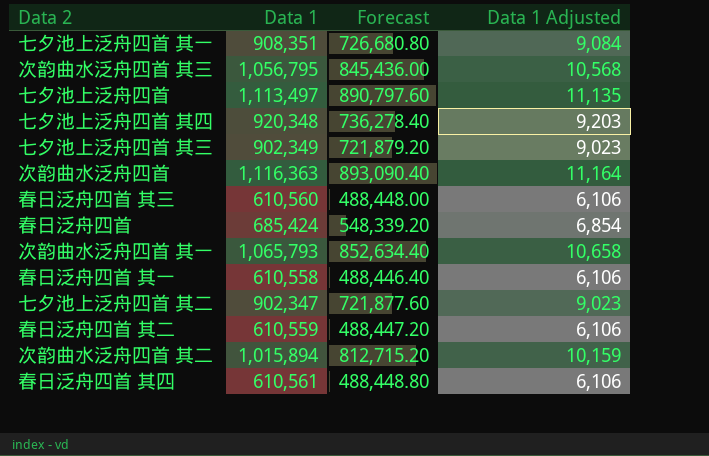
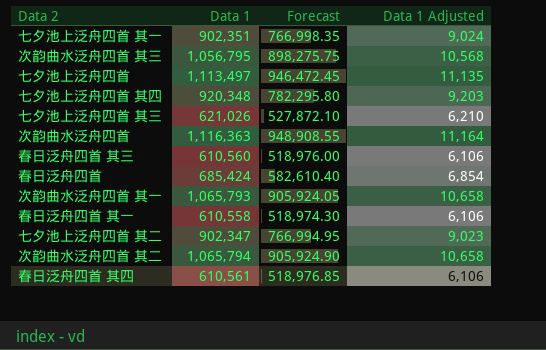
column Forecast | formula: [Data 1] * 0.8 -> [Data 1] * 0.85
row 春日泛舟四首 其二: 610,559 | 488,447.20 | 6,106 -> none
七夕池上泛舟四首 其一 | Data 1: 908,351 -> 902,351
七夕池上泛舟四首 其一 | Data 1 Adjusted: 9,084 -> 9,024
七夕池上泛舟四首 其三 | Data 1: 902,349 -> 621,026
七夕池上泛舟四首 其三 | Data 1 Adjusted: 9,023 -> 6,210
次韵曲水泛舟四首 其二 | Data 1: 1,015,894 -> 1,065,794
次韵曲水泛舟四首 其二 | Data 1 Adjusted: 10,159 -> 10,658

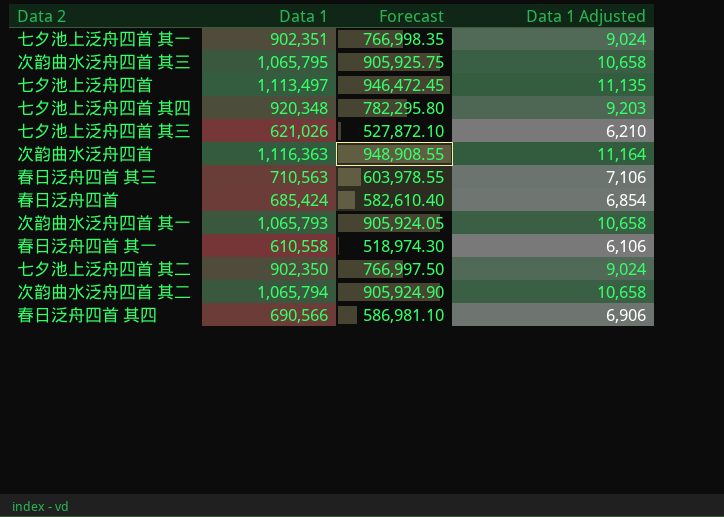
次韵曲水泛舟四首 其三 | Data 1: 1,056,795 -> 1,065,795
次韵曲水泛舟四首 其三 | Forecast: 898,275.75 -> 905,925.75
次韵曲水泛舟四首 其三 | Data 1 Adjusted: 10,568 -> 10,658
春日泛舟四首 其三 | Data 1: 610,560 -> 710,563
春日泛舟四首 其三 | Forecast: 518,976.00 -> 603,978.55
春日泛舟四首 其三 | Data 1 Adjusted: 6,106 -> 7,106
七夕池上泛舟四首 其二 | Data 1: 902,347 -> 902,350
七夕池上泛舟四首 其二 | Forecast: 766,994.95 -> 766,997.50
七夕池上泛舟四首 其二 | Data 1 Adjusted: 9,023 -> 9,024
春日泛舟四首 其四 | Data 1: 610,561 -> 690,566
春日泛舟四首 其四 | Forecast: 518,976.85 -> 586,981.10
春日泛舟四首 其四 | Data 1 Adjusted: 6,106 -> 6,906

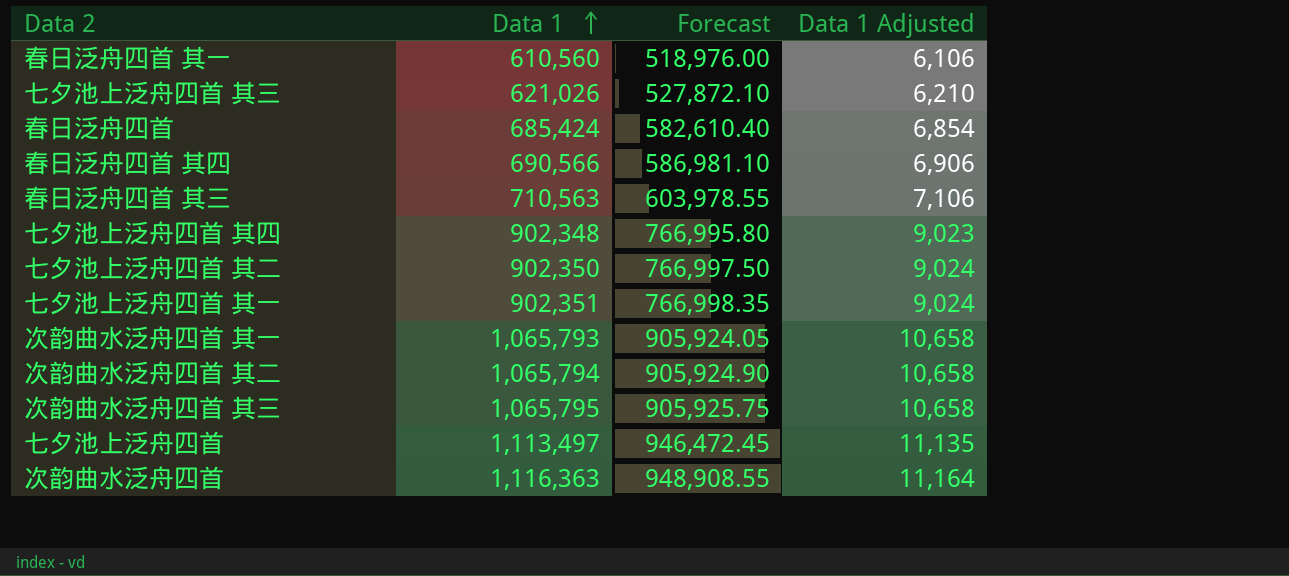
row order: none -> Data 1 ascending
春日泛舟四首 其一 | Data 1: 610,558 -> 610,560
春日泛舟四首 其一 | Forecast: 518,974.30 -> 518,976.00
七夕池上泛舟四首 其四 | Data 1: 920,348 -> 902,348
七夕池上泛舟四首 其四 | Forecast: 782,295.80 -> 766,995.80
七夕池上泛舟四首 其四 | Data 1 Adjusted: 9,203 -> 9,023

